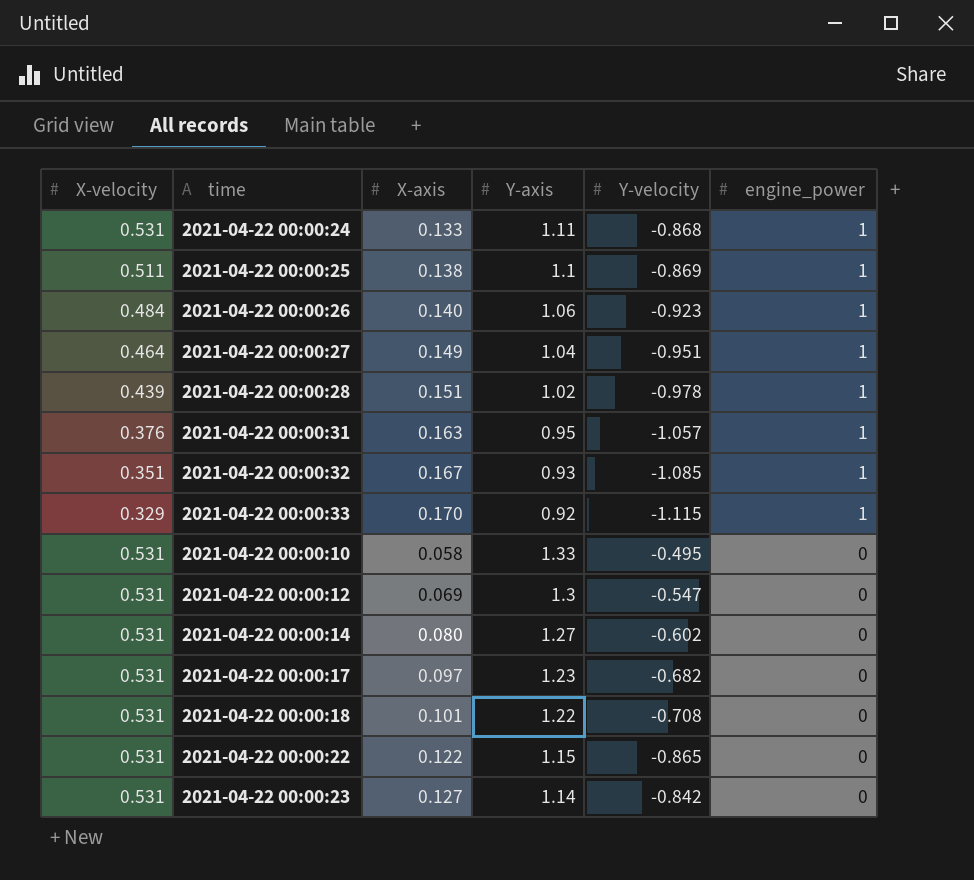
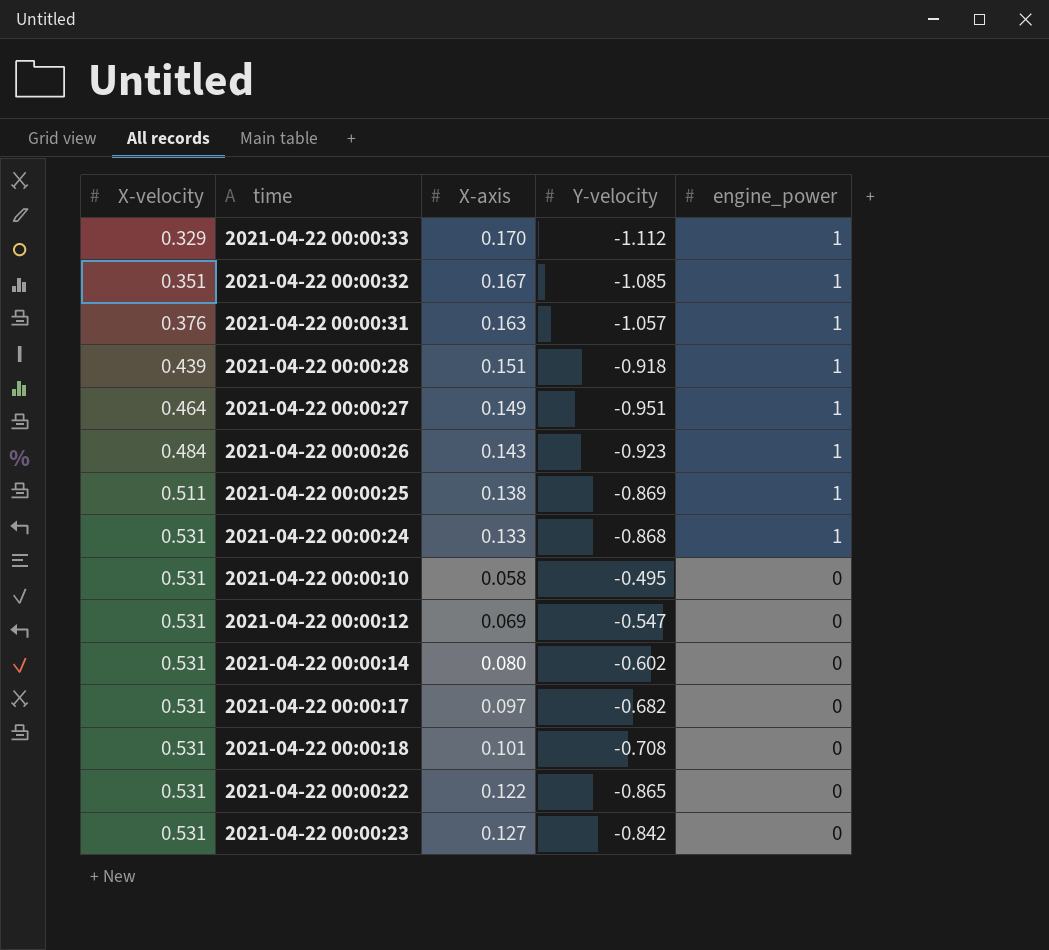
row order: engine_power descending -> X-velocity ascending
column Y-axis | position: 4 -> none
2021-04-22 00:00:33 | Y-velocity: -1.115 -> -1.112
2021-04-22 00:00:28 | Y-velocity: -0.978 -> -0.918
2021-04-22 00:00:26 | X-axis: 0.140 -> 0.143

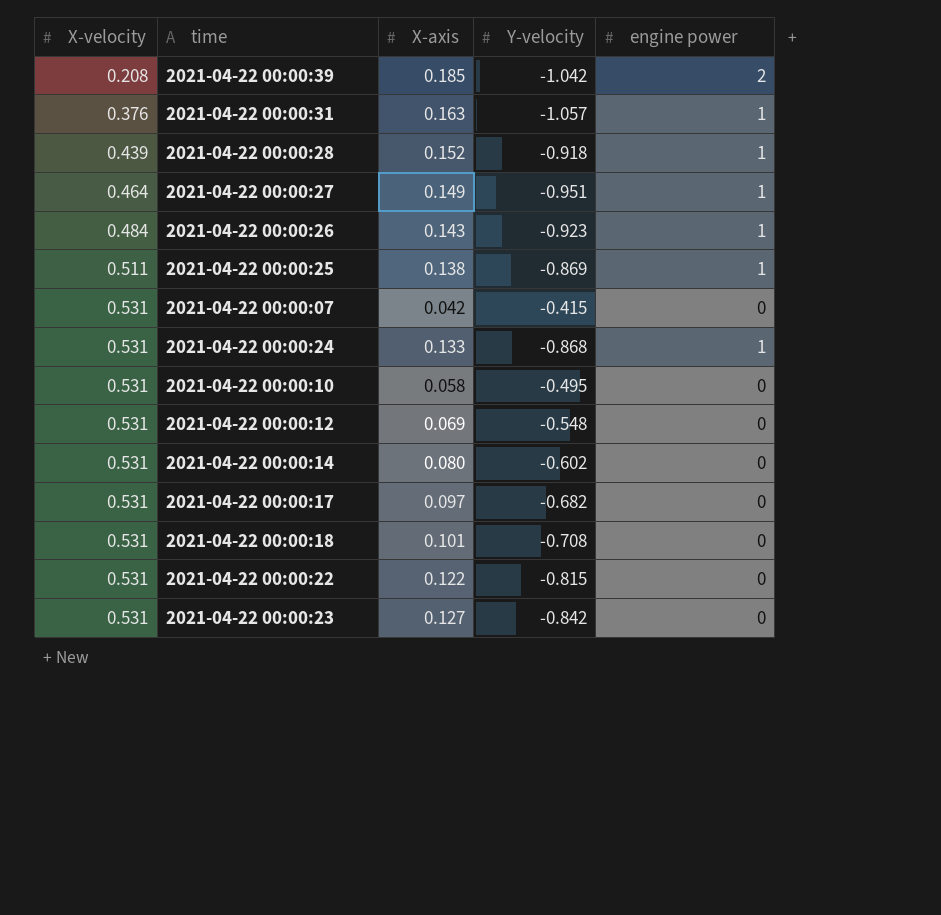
column name: engine_power -> engine power
row 2021-04-22 00:00:33: 0.329 | 0.170 | -1.112 | 1 -> none
row 2021-04-22 00:00:32: 0.351 | 0.167 | -1.085 | 1 -> none
row 2021-04-22 00:00:39: none -> 0.208 | 0.185 | -1.042 | 2
2021-04-22 00:00:28 | X-axis: 0.151 -> 0.152
row 2021-04-22 00:00:07: none -> 0.531 | 0.042 | -0.415 | 0
2021-04-22 00:00:12 | Y-velocity: -0.547 -> -0.548
2021-04-22 00:00:22 | Y-velocity: -0.865 -> -0.815

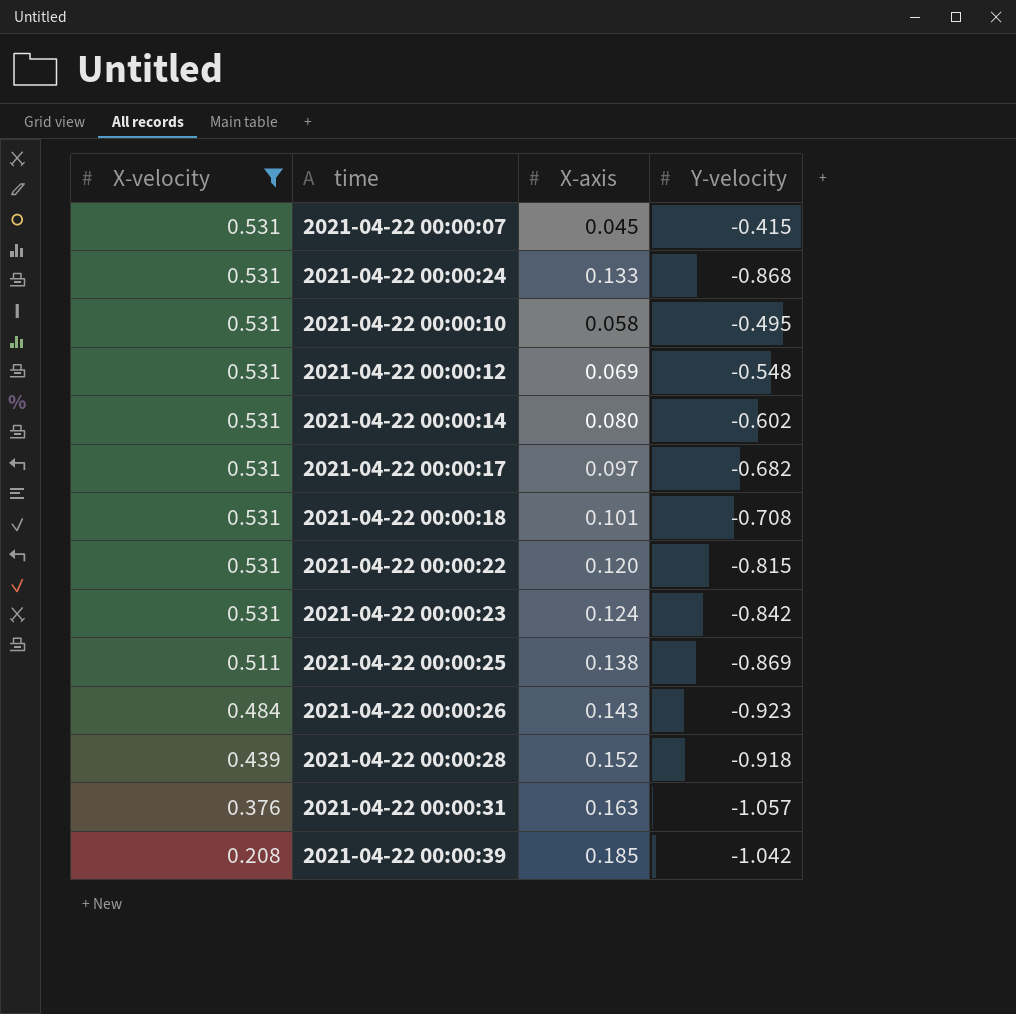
filter: none -> X-velocity != 0.464
row order: X-velocity ascending -> X-velocity descending
column engine power | position: 5 -> none
2021-04-22 00:00:07 | X-axis: 0.042 -> 0.045
2021-04-22 00:00:22 | X-axis: 0.122 -> 0.120
2021-04-22 00:00:23 | X-axis: 0.127 -> 0.124

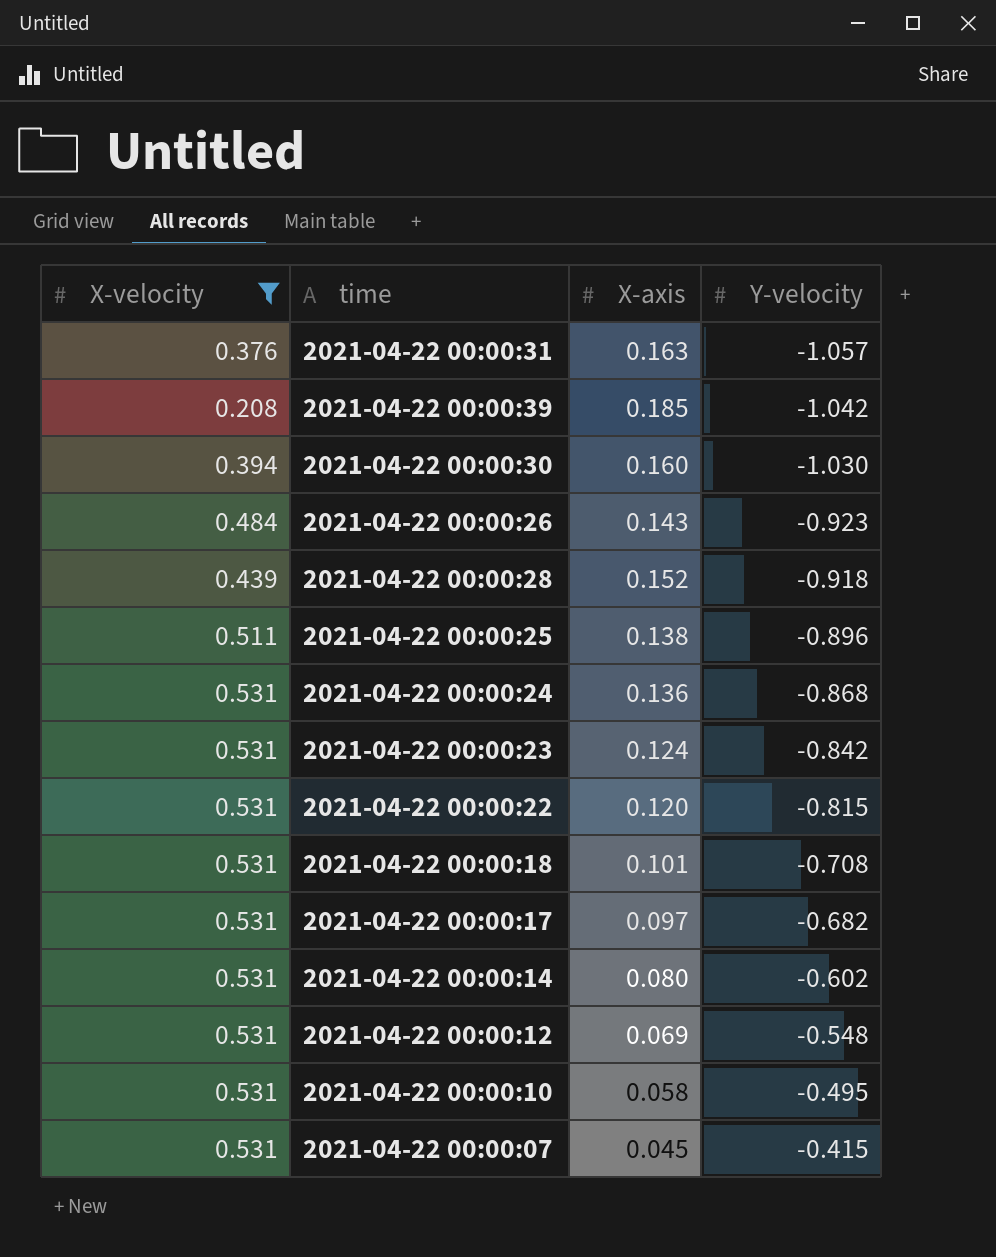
row order: X-velocity descending -> Y-velocity ascending
row 2021-04-22 00:00:30: none -> 0.394 | 0.160 | -1.030
2021-04-22 00:00:25 | Y-velocity: -0.869 -> -0.896
2021-04-22 00:00:24 | X-axis: 0.133 -> 0.136

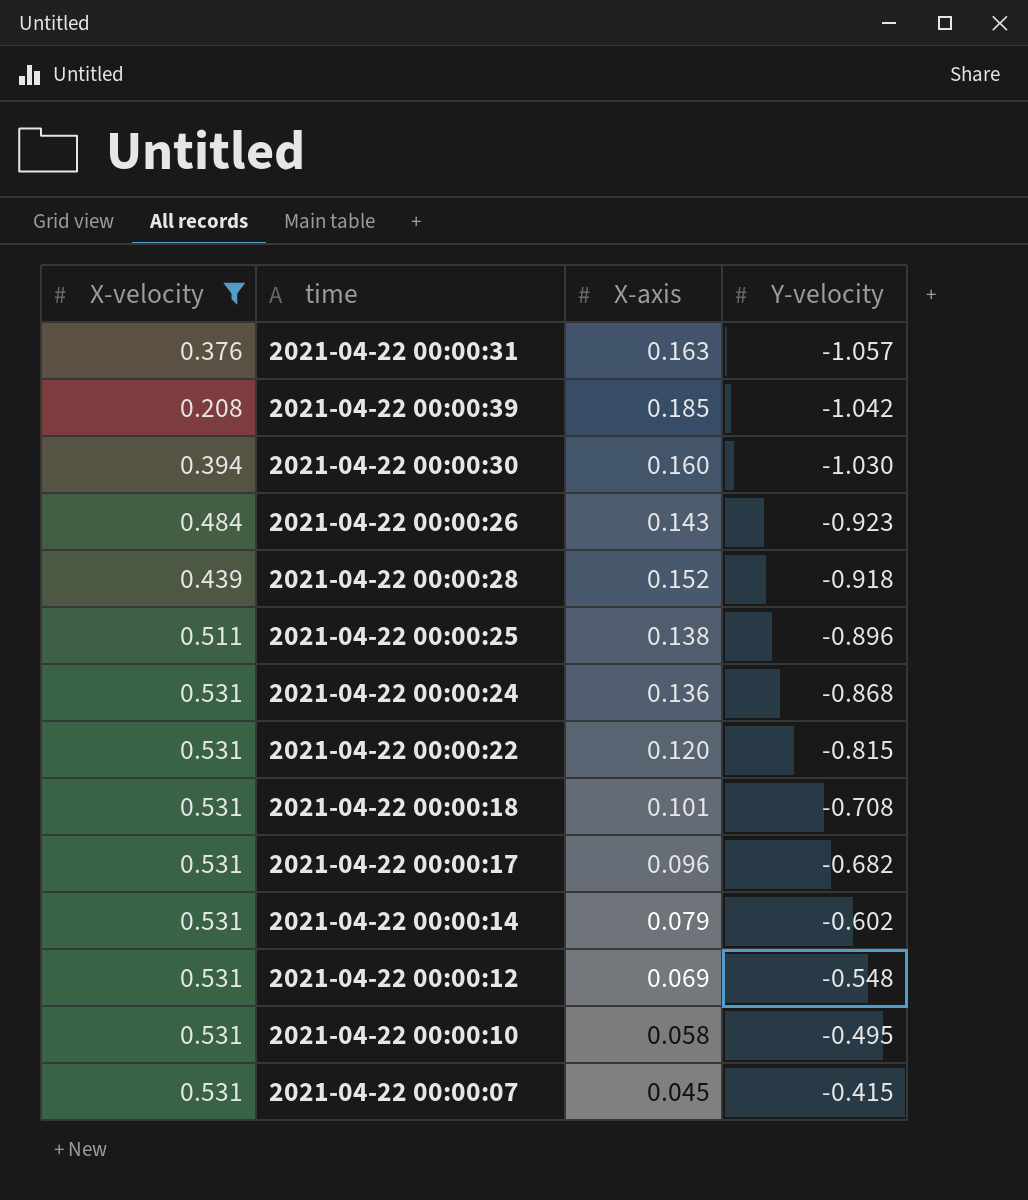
row 2021-04-22 00:00:23: 0.531 | 0.124 | -0.842 -> none
2021-04-22 00:00:17 | X-axis: 0.097 -> 0.096
2021-04-22 00:00:14 | X-axis: 0.080 -> 0.079

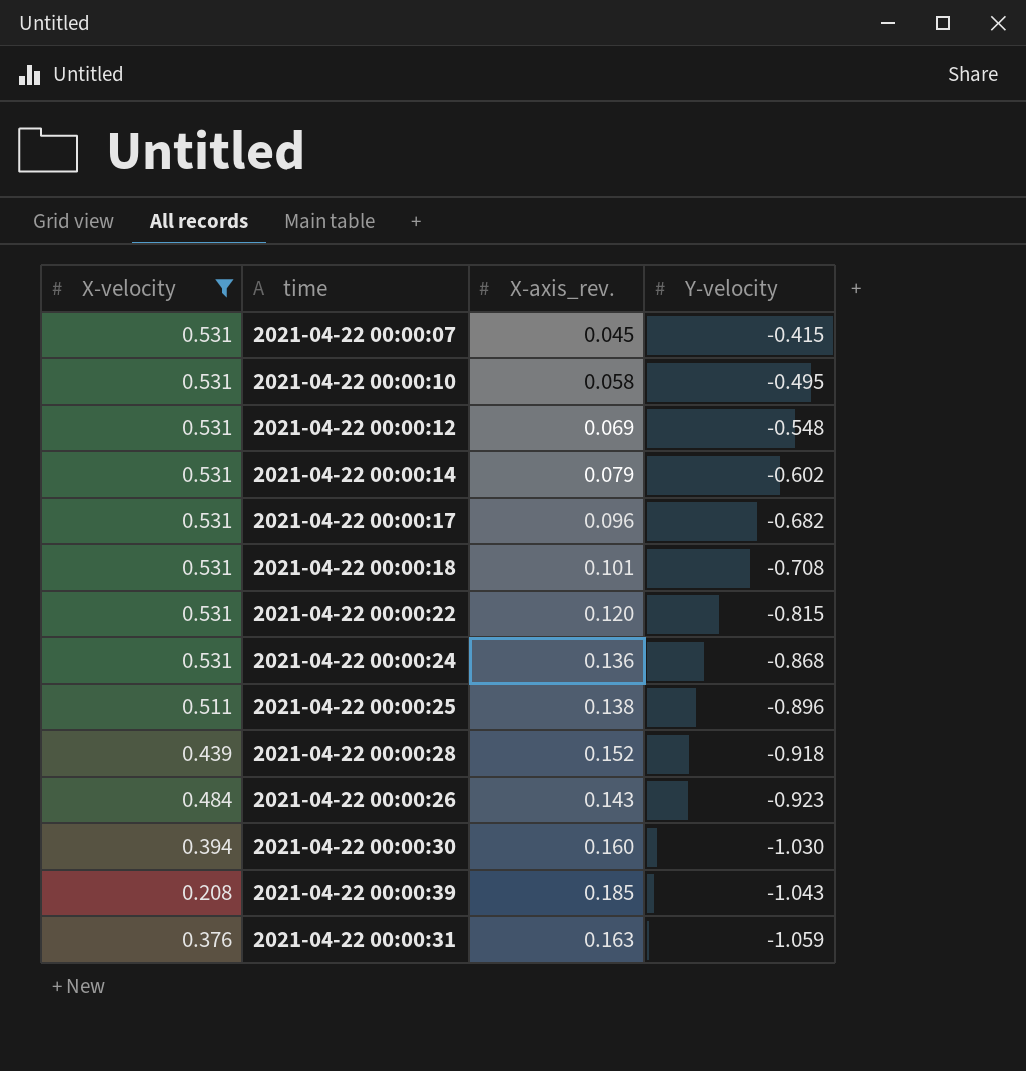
row order: Y-velocity ascending -> Y-velocity descending
column name: X-axis -> X-axis_rev.
2021-04-22 00:00:39 | Y-velocity: -1.042 -> -1.043
2021-04-22 00:00:31 | Y-velocity: -1.057 -> -1.059

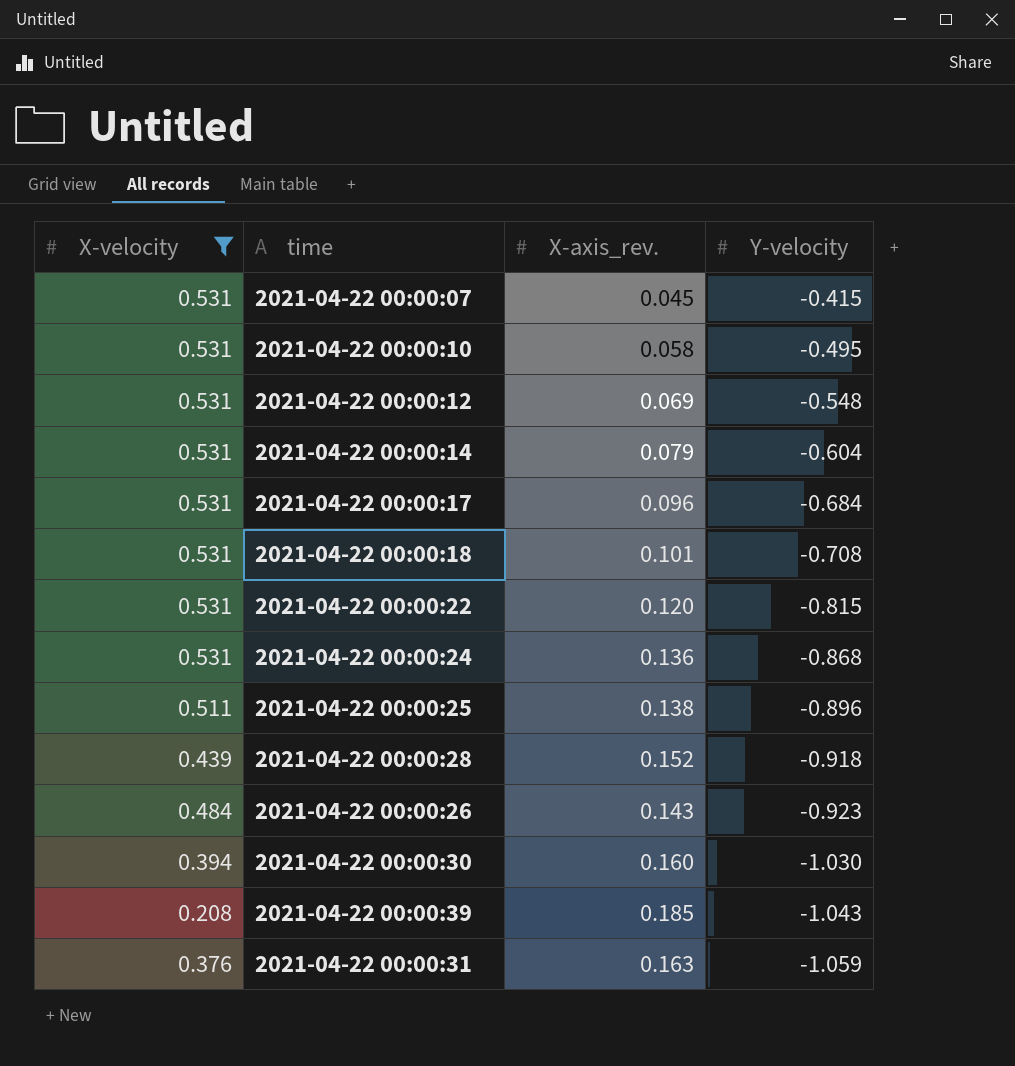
2021-04-22 00:00:14 | Y-velocity: -0.602 -> -0.604
2021-04-22 00:00:17 | Y-velocity: -0.682 -> -0.684

